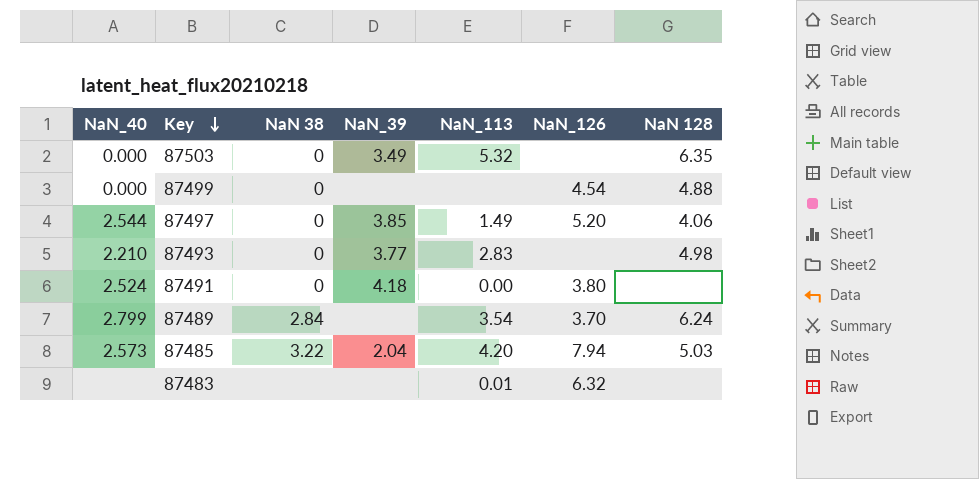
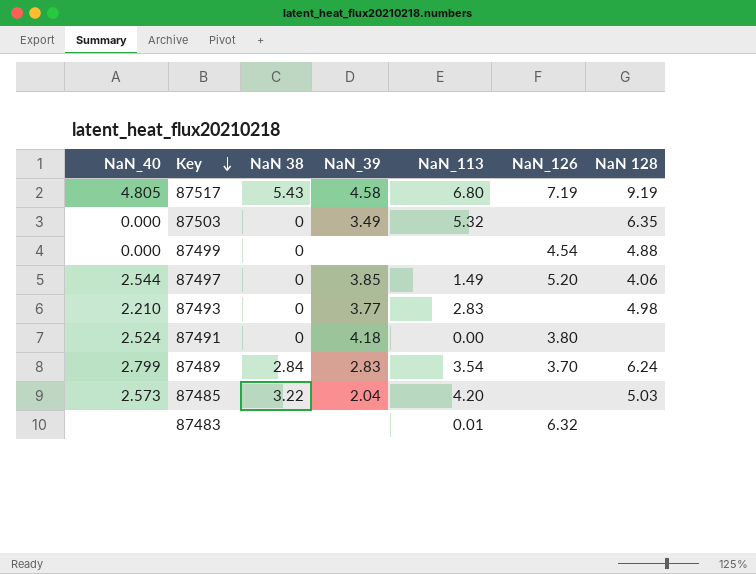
row 87517: none -> 4.805 | 5.43 | 4.58 | 6.80 | 7.19 | 9.19
87489 | NaN_39: none -> 2.83
87485 | NaN_126: 7.94 -> none

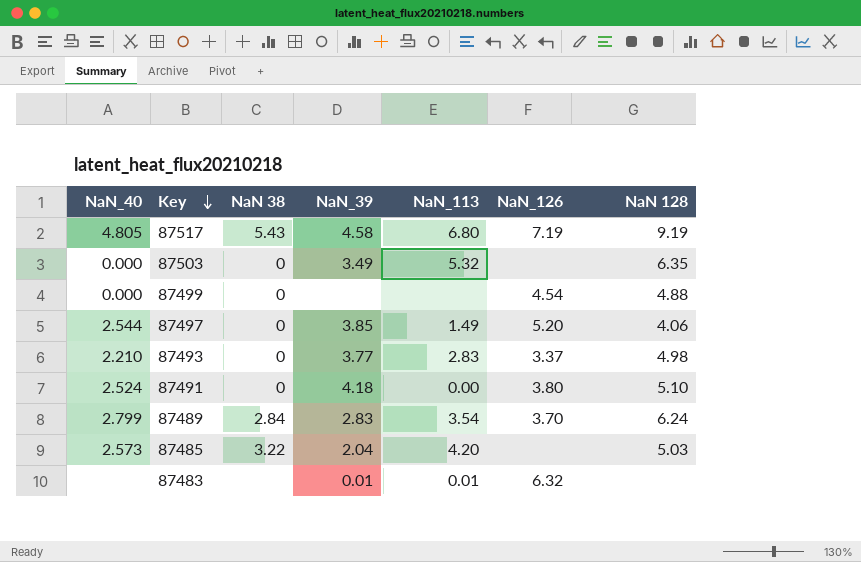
87493 | NaN_126: none -> 3.37
87491 | NaN 128: none -> 5.10
87483 | NaN_39: none -> 0.01

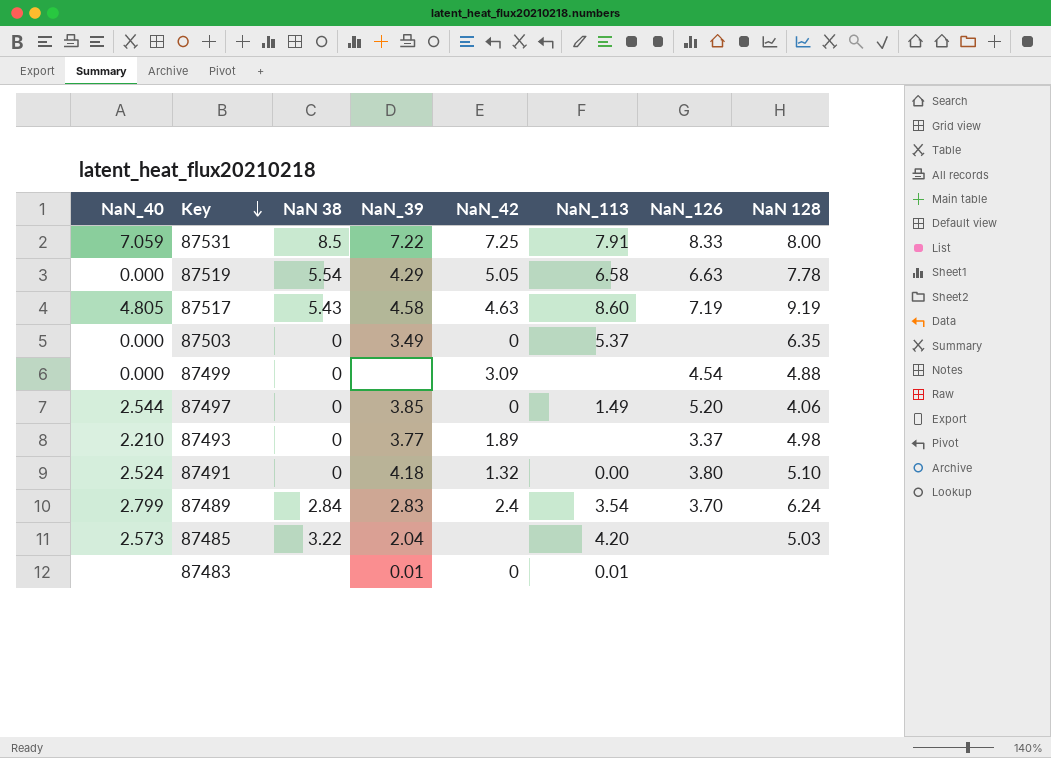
column NaN_42 | position: none -> 5
row 87531: none -> 7.059 | 8.5 | 7.22 | 7.25 | 7.91 | 8.33 | 8.00
row 87519: none -> 0.000 | 5.54 | 4.29 | 5.05 | 6.58 | 6.63 | 7.78
87517 | NaN_113: 6.80 -> 8.60
87503 | NaN_113: 5.32 -> 5.37
87493 | NaN_113: 2.83 -> none
87483 | NaN_126: 6.32 -> none

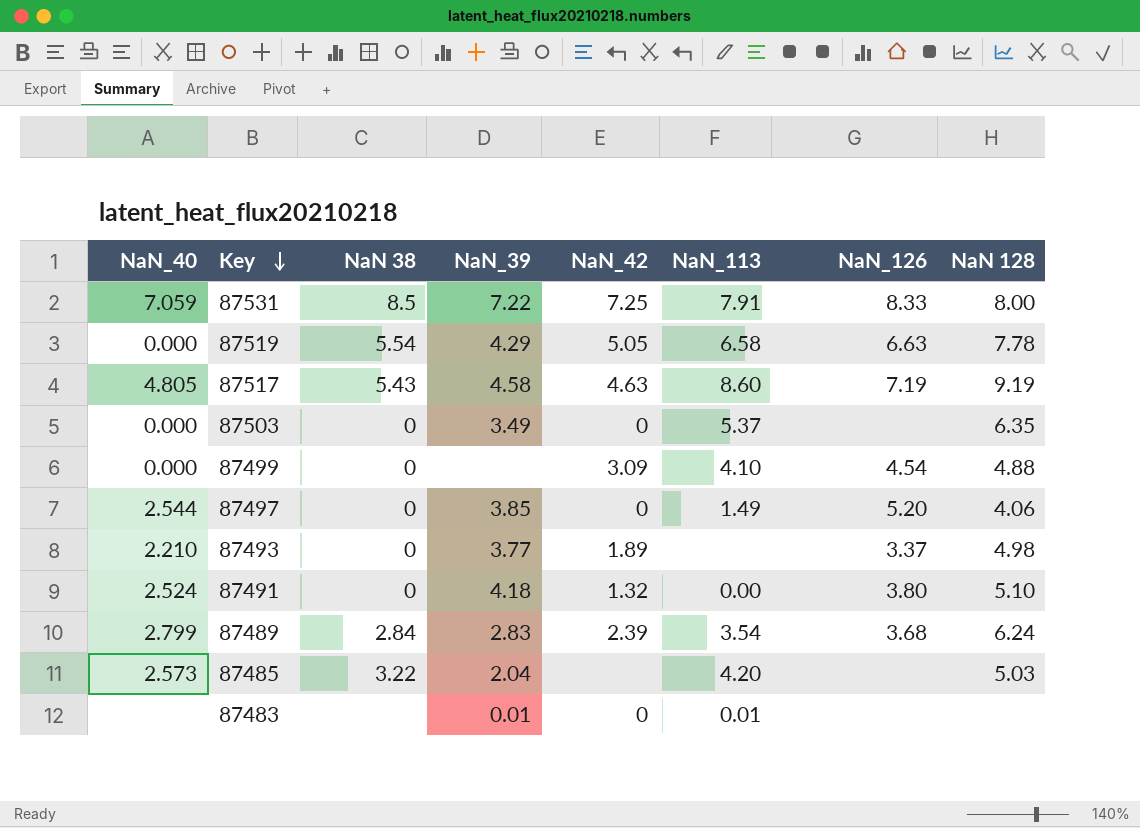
87499 | NaN_113: none -> 4.10
87489 | NaN_42: 2.4 -> 2.39
87489 | NaN_126: 3.70 -> 3.68

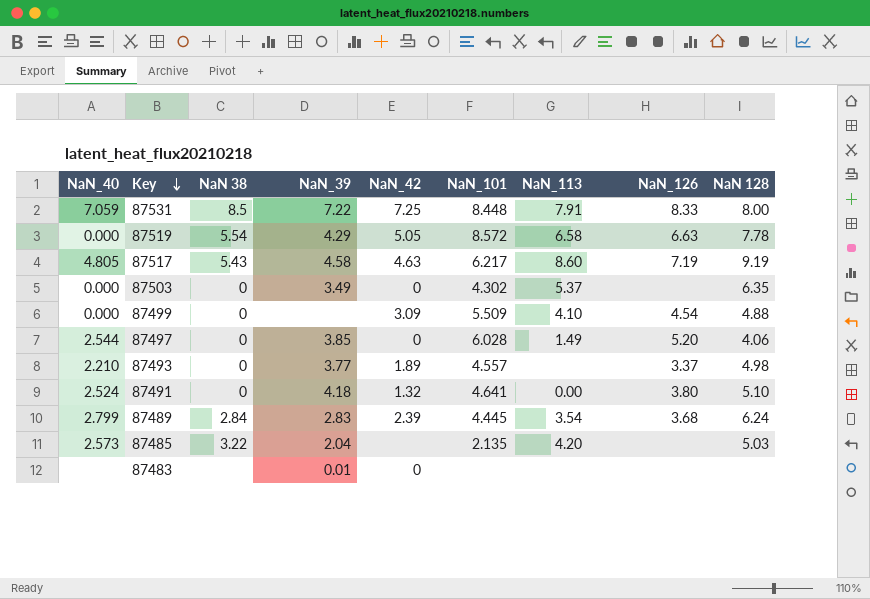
column NaN_101 | position: none -> 6
87483 | NaN_113: 0.01 -> none

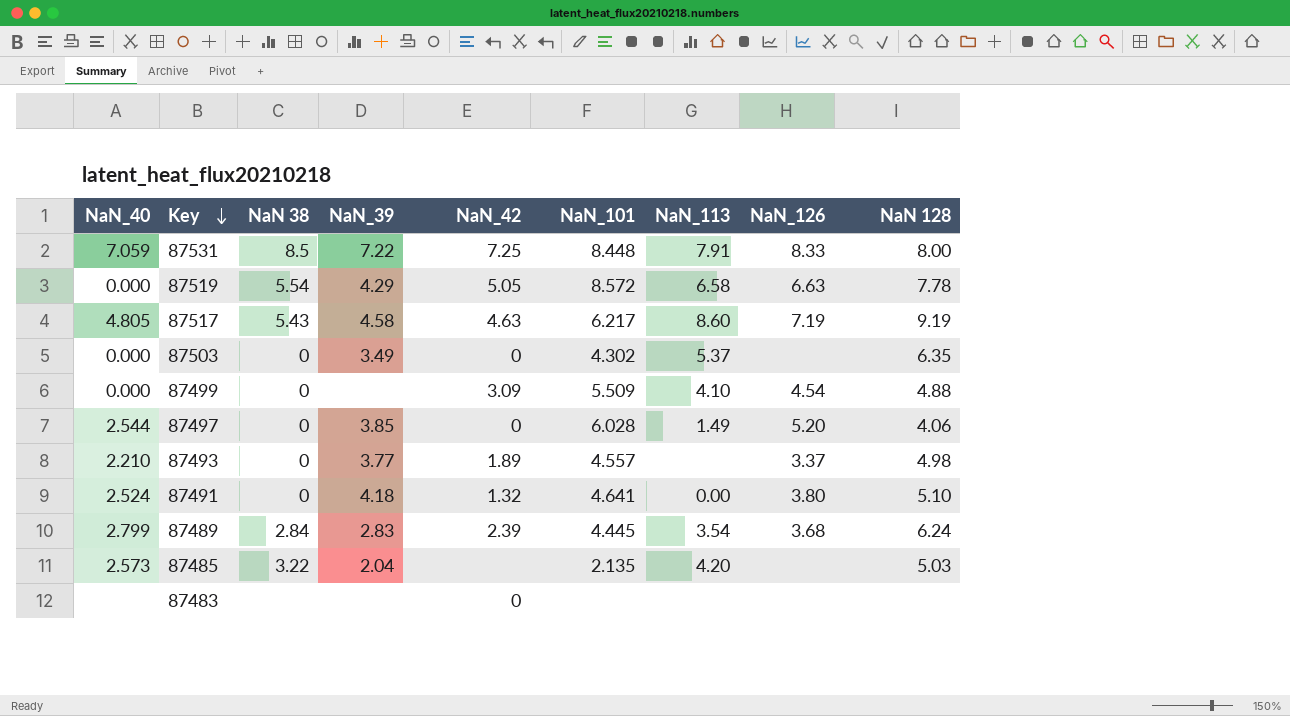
87483 | NaN_39: 0.01 -> none

